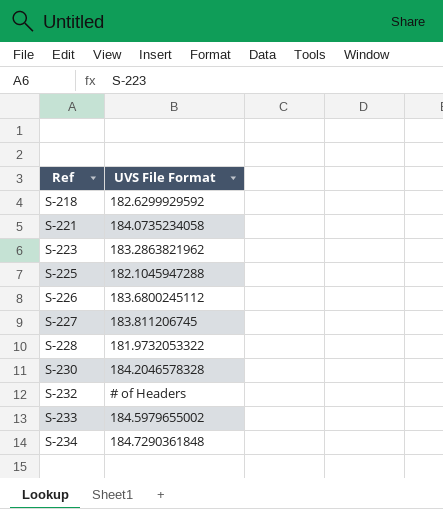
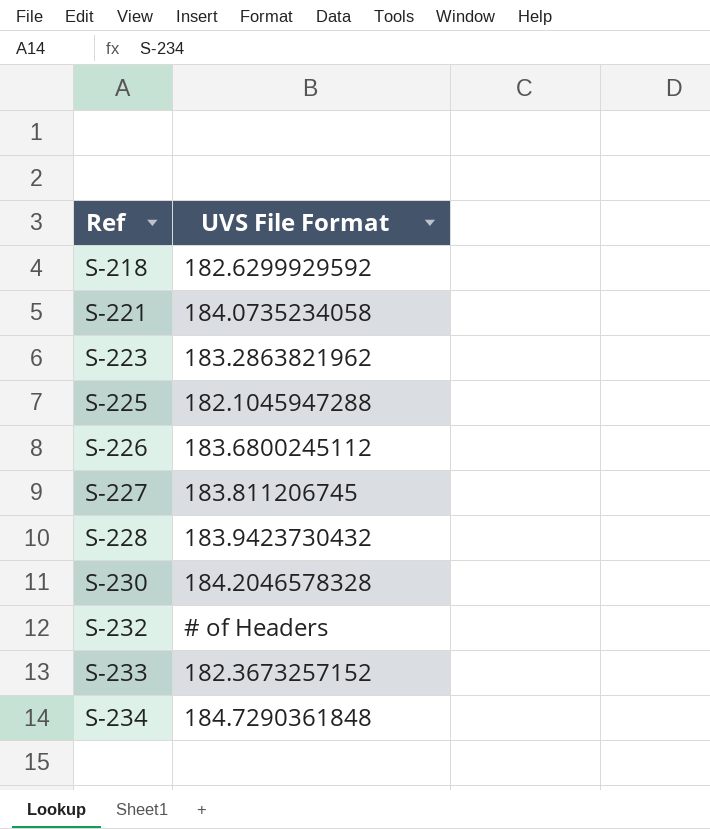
S-228 | UVS File Format: 181.9732053322 -> 183.9423730432
S-233 | UVS File Format: 184.5979655002 -> 182.3673257152

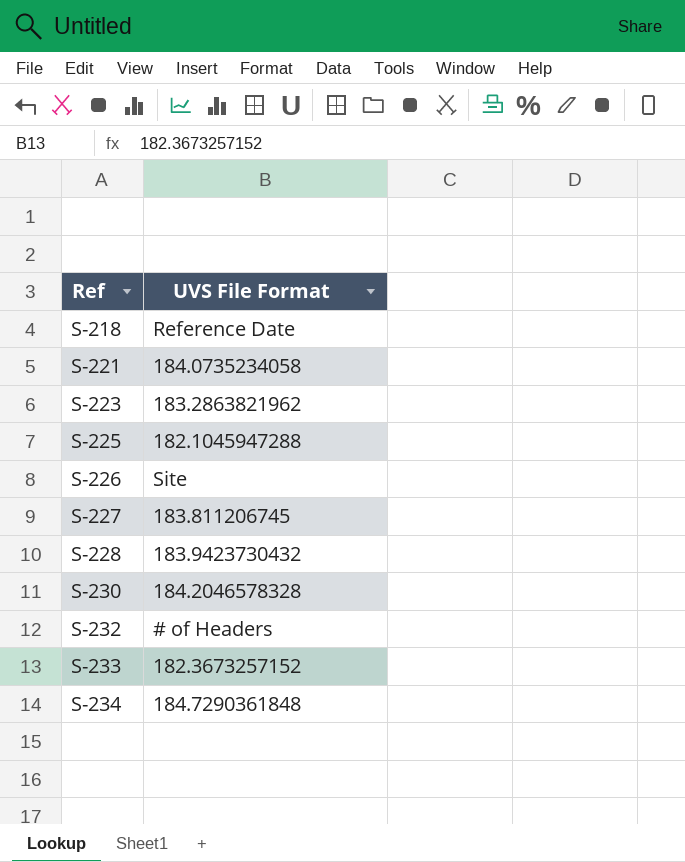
S-218 | UVS File Format: 182.6299929592 -> Reference Date
S-226 | UVS File Format: 183.6800245112 -> Site

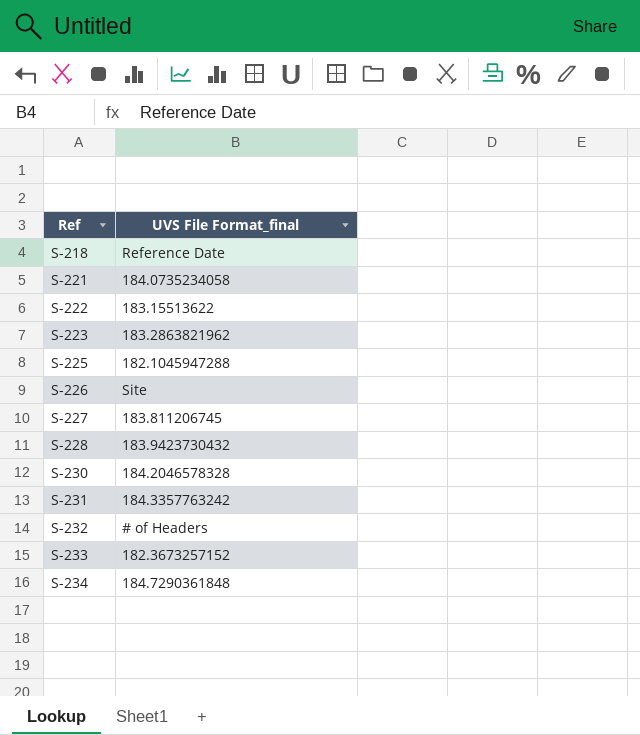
column name: UVS File Format -> UVS File Format_final
row S-222: none -> 183.15513622
row S-231: none -> 184.3357763242

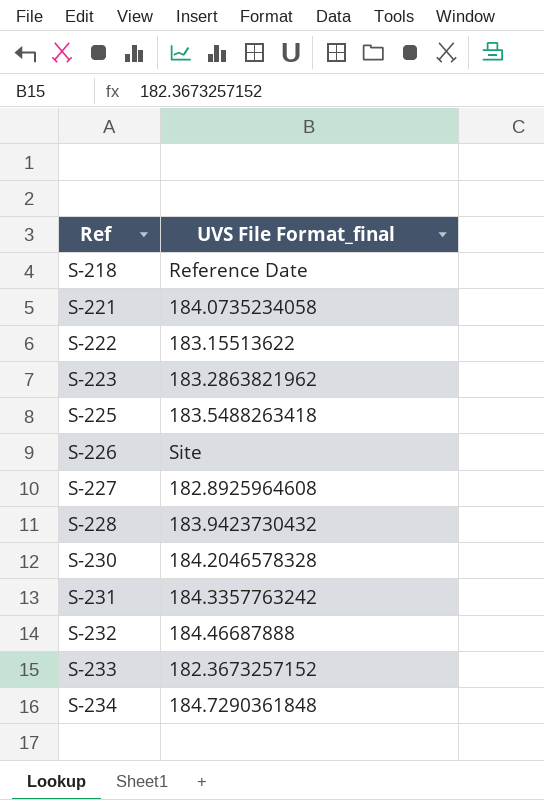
S-225 | UVS File Format_final: 182.1045947288 -> 183.5488263418
S-227 | UVS File Format_final: 183.811206745 -> 182.8925964608
S-232 | UVS File Format_final: # of Headers -> 184.46687888

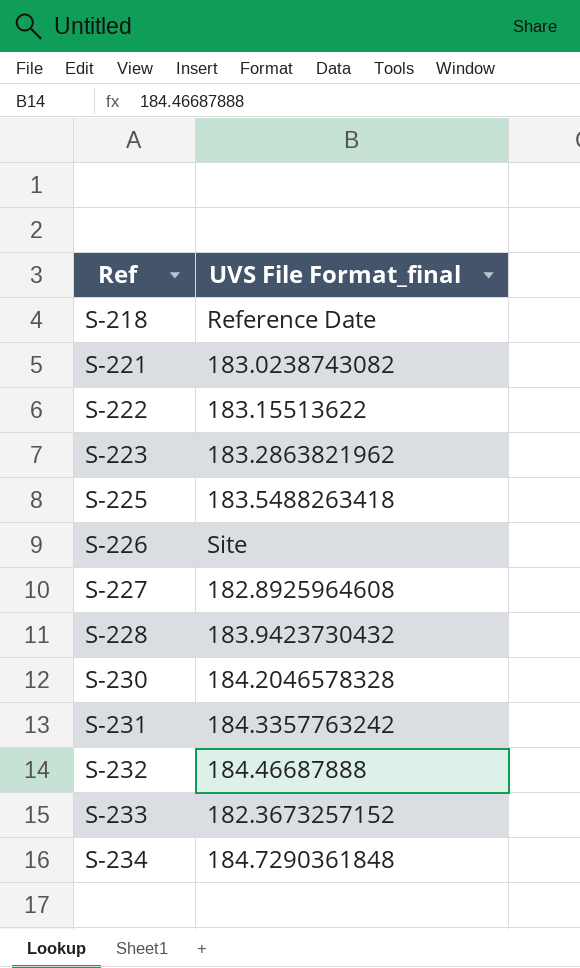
S-221 | UVS File Format_final: 184.0735234058 -> 183.0238743082

